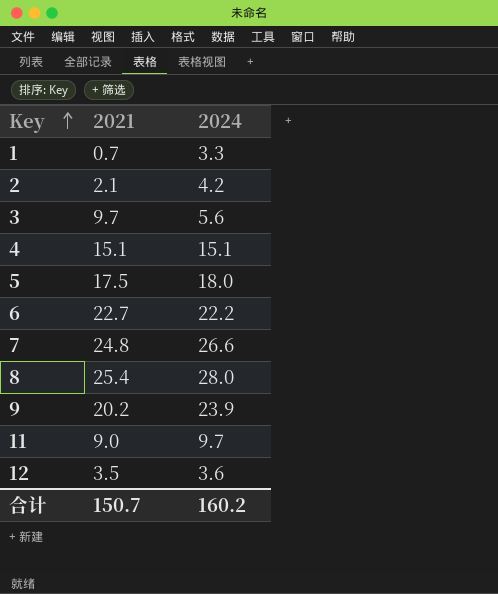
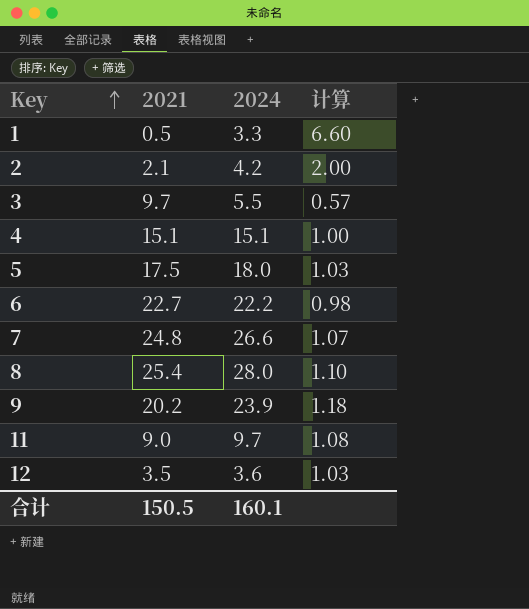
column 计算 | formula: none -> [2024] / [2021]
1 | 2021: 0.7 -> 0.5
3 | 2024: 5.6 -> 5.5
合计 | 2021: 150.7 -> 150.5
合计 | 2024: 160.2 -> 160.1

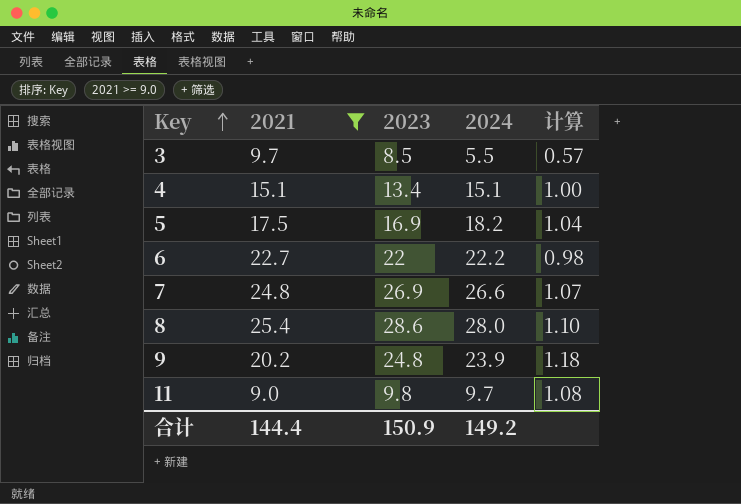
filter: none -> 2021 >= 9.0
column 2023 | position: none -> 3
5 | 2024: 18.0 -> 18.2
5 | 计算: 1.03 -> 1.04
合计 | 2021: 150.5 -> 144.4
合计 | 2024: 160.1 -> 149.2

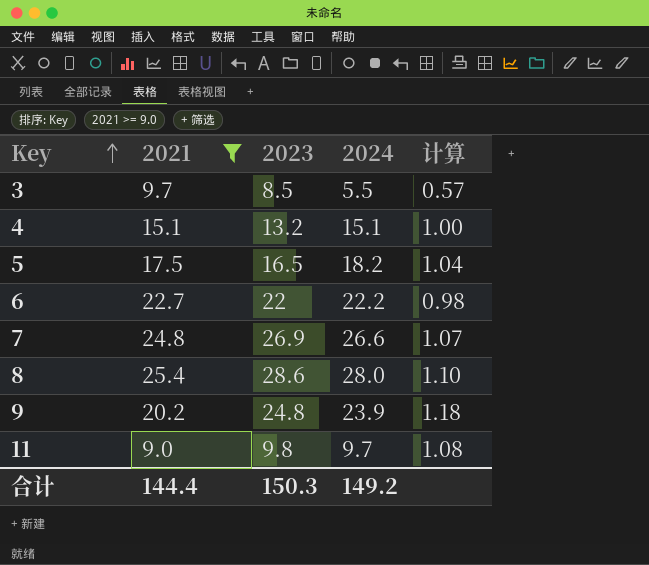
4 | 2023: 13.4 -> 13.2
5 | 2023: 16.9 -> 16.5
合计 | 2023: 150.9 -> 150.3

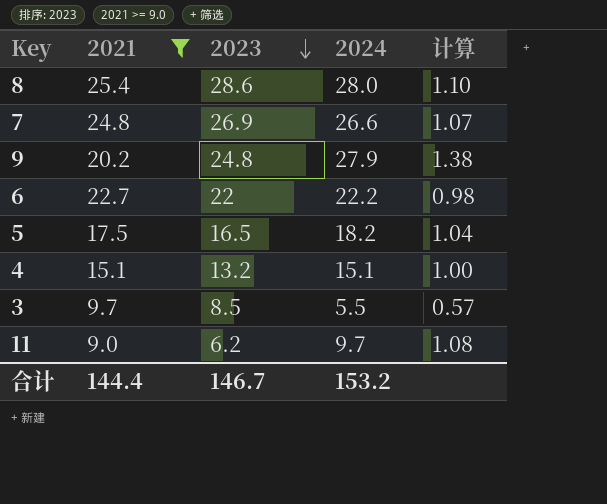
row order: Key ascending -> 2023 descending
9 | 2024: 23.9 -> 27.9
9 | 计算: 1.18 -> 1.38
11 | 2023: 9.8 -> 6.2
合计 | 2023: 150.3 -> 146.7
合计 | 2024: 149.2 -> 153.2

